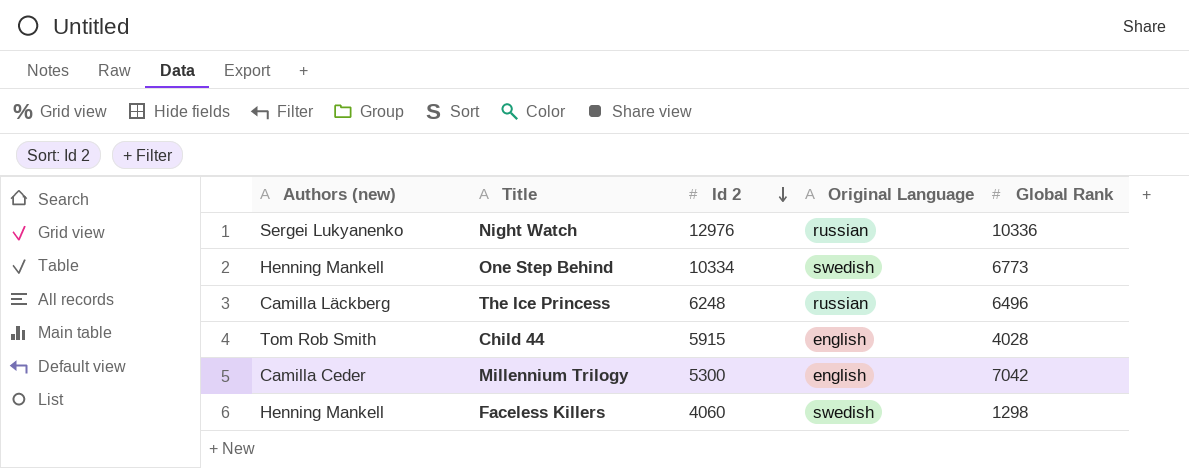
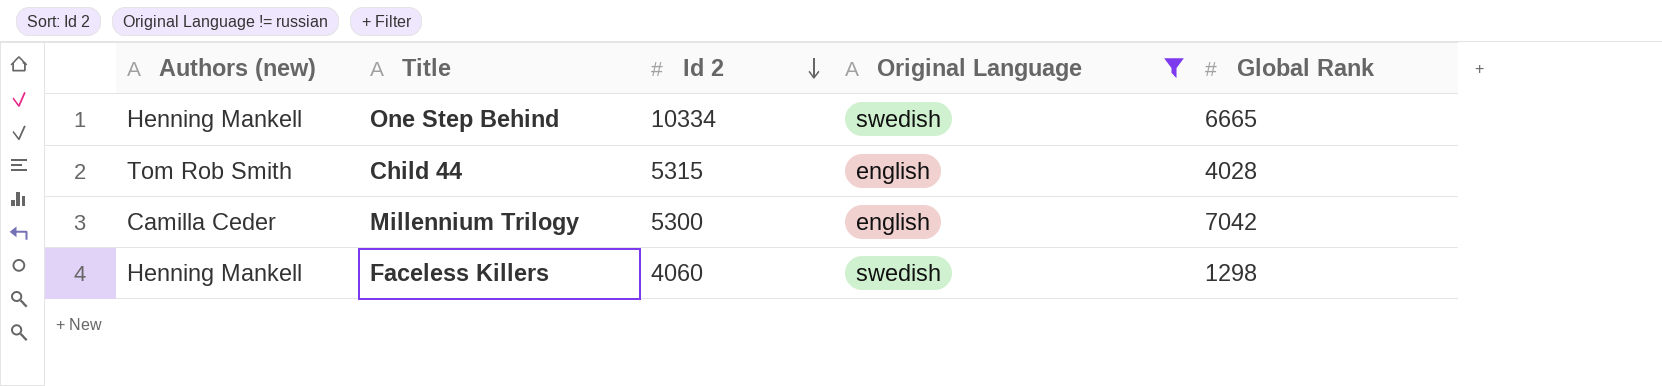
filter: none -> Original Language != russian
One Step Behind | Global Rank: 6773 -> 6665
Child 44 | Id 2: 5915 -> 5315

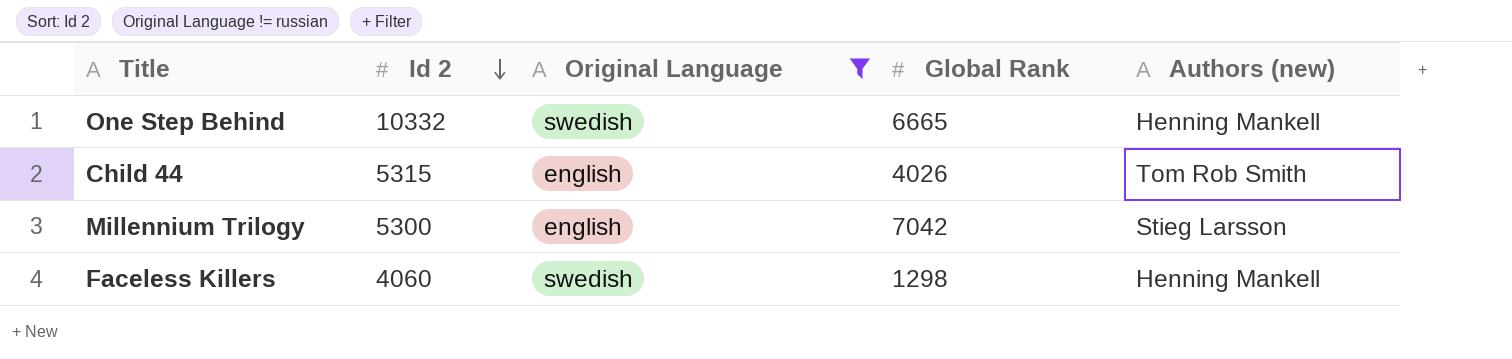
column Authors (new) | position: 1 -> 5
One Step Behind | Id 2: 10334 -> 10332
Child 44 | Global Rank: 4028 -> 4026
Millennium Trilogy | Authors (new): Camilla Ceder -> Stieg Larsson

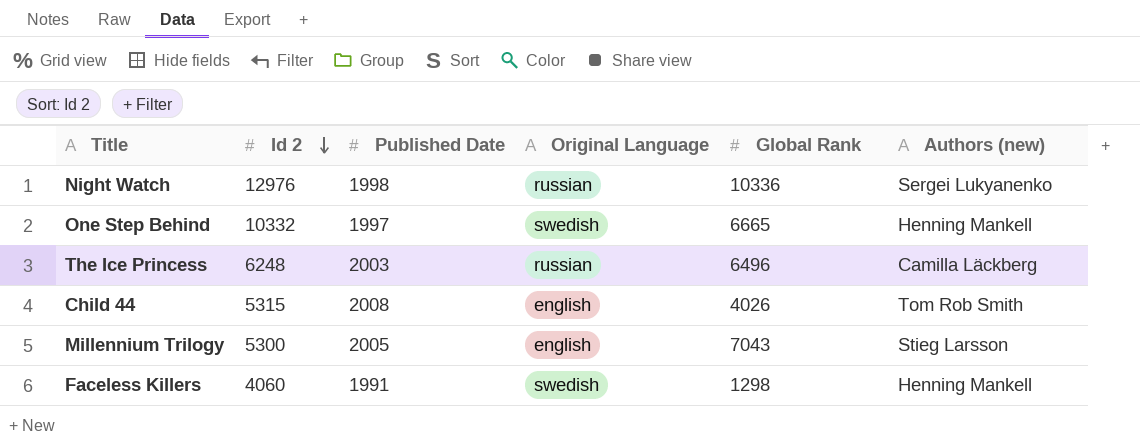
filter: Original Language != russian -> none
column Published Date | position: none -> 3
Millennium Trilogy | Global Rank: 7042 -> 7043

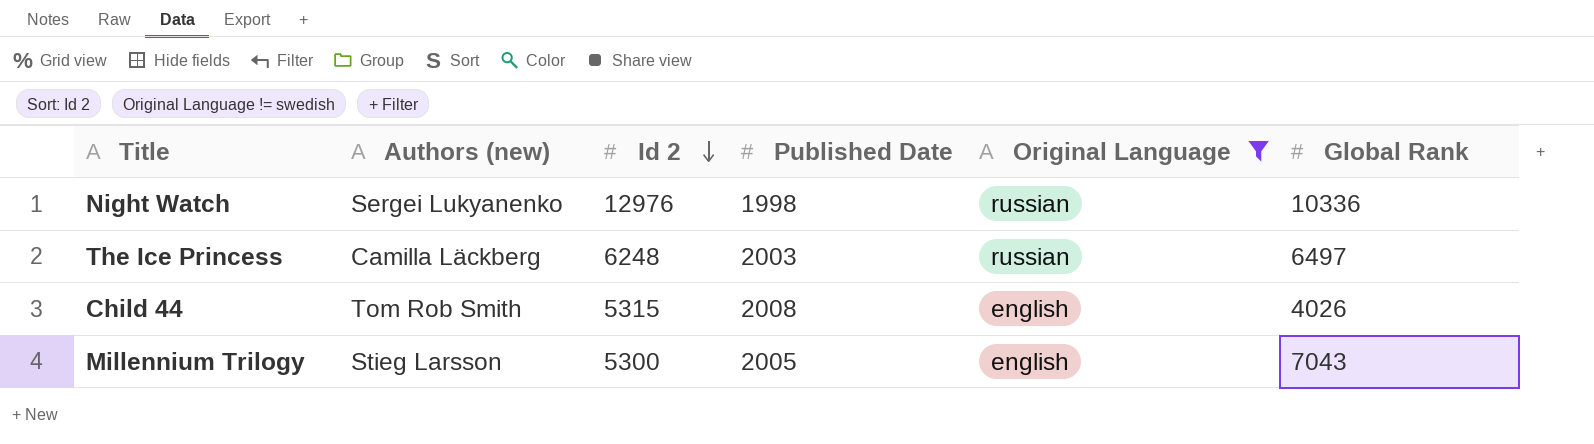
filter: none -> Original Language != swedish
column Authors (new) | position: 6 -> 2
The Ice Princess | Global Rank: 6496 -> 6497

